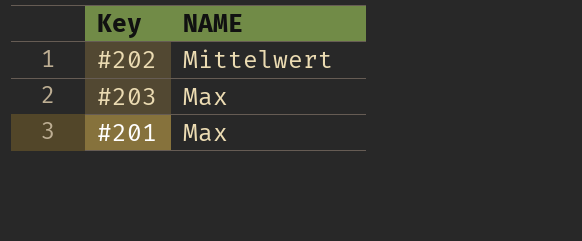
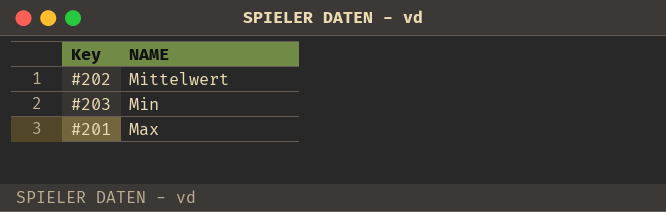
#203 | NAME: Max -> Min

